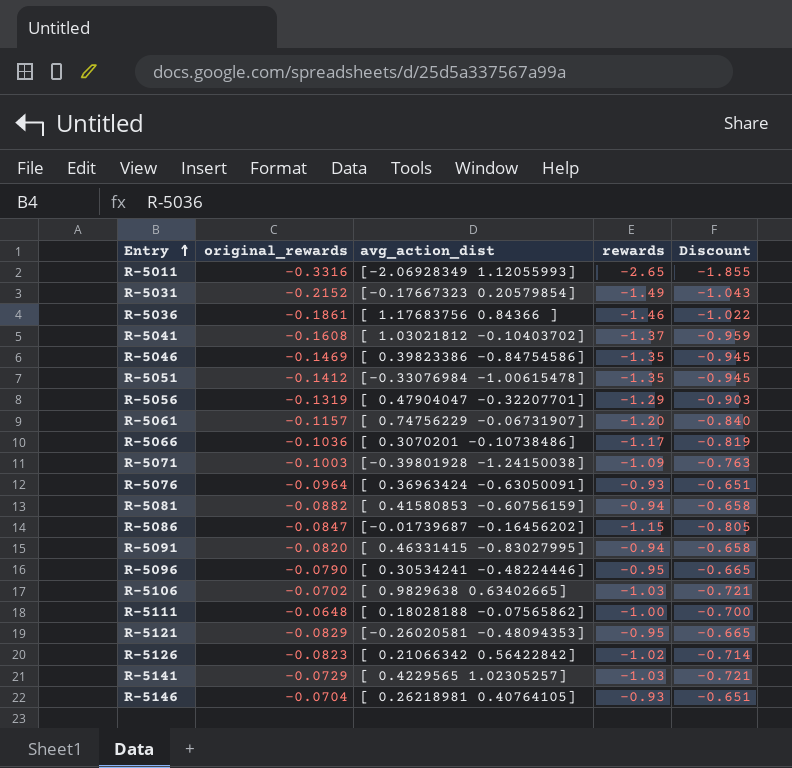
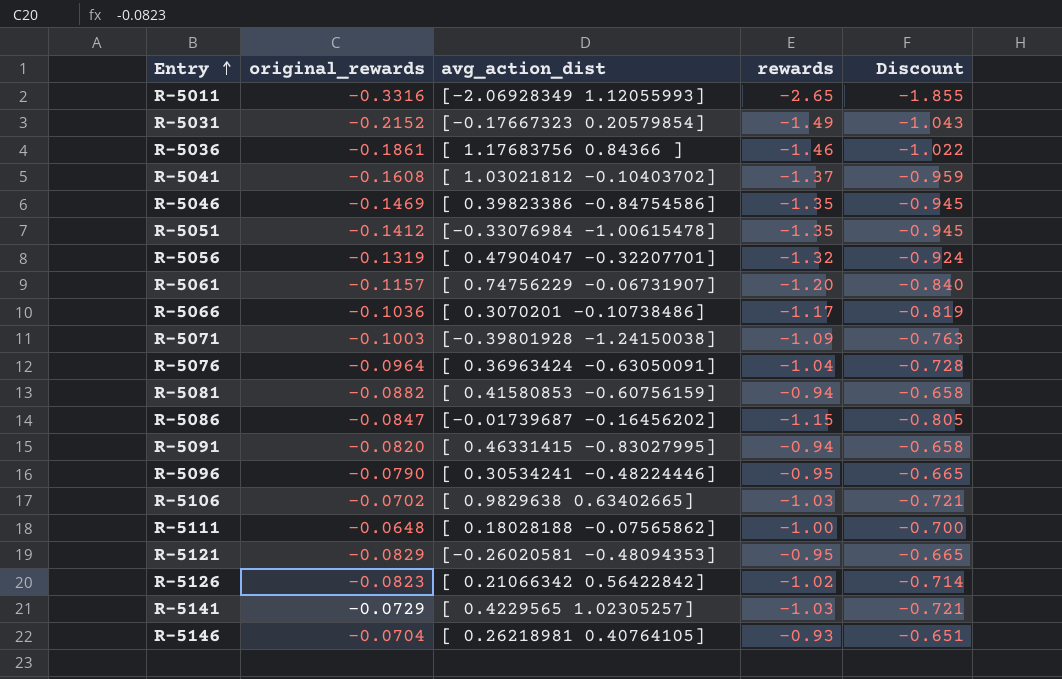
R-5056 | rewards: -1.29 -> -1.32
R-5056 | Discount: -0.903 -> -0.924
R-5076 | rewards: -0.93 -> -1.04
R-5076 | Discount: -0.651 -> -0.728

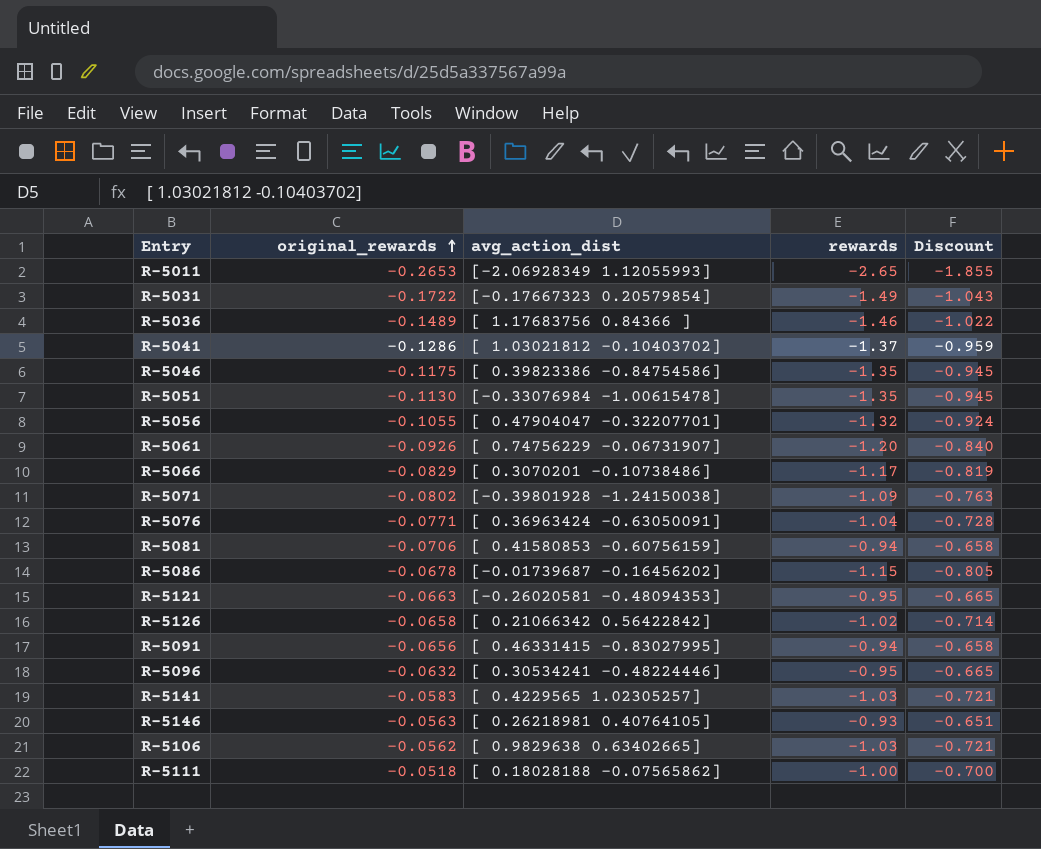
row order: Entry ascending -> original_rewards ascending
R-5011 | original_rewards: -0.3316 -> -0.2653
R-5031 | original_rewards: -0.2152 -> -0.1722
R-5036 | original_rewards: -0.1861 -> -0.1489
R-5041 | original_rewards: -0.1608 -> -0.1286
R-5046 | original_rewards: -0.1469 -> -0.1175
R-5051 | original_rewards: -0.1412 -> -0.1130
R-5056 | original_rewards: -0.1319 -> -0.1055
R-5061 | original_rewards: -0.1157 -> -0.0926
R-5066 | original_rewards: -0.1036 -> -0.0829
R-5071 | original_rewards: -0.1003 -> -0.0802
R-5076 | original_rewards: -0.0964 -> -0.0771
R-5081 | original_rewards: -0.0882 -> -0.0706
R-5086 | original_rewards: -0.0847 -> -0.0678
R-5121 | original_rewards: -0.0829 -> -0.0663
R-5126 | original_rewards: -0.0823 -> -0.0658
R-5091 | original_rewards: -0.0820 -> -0.0656
R-5096 | original_rewards: -0.0790 -> -0.0632
R-5141 | original_rewards: -0.0729 -> -0.0583
R-5146 | original_rewards: -0.0704 -> -0.0563
R-5106 | original_rewards: -0.0702 -> -0.0562
R-5111 | original_rewards: -0.0648 -> -0.0518

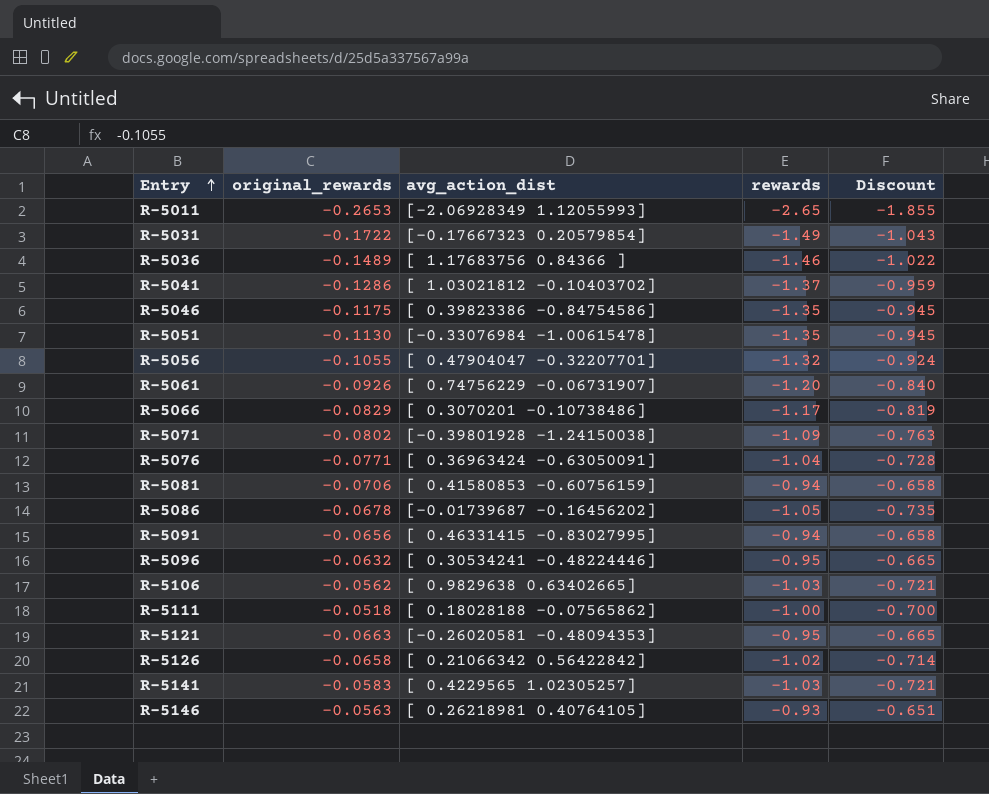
row order: original_rewards ascending -> Entry ascending
R-5086 | rewards: -1.15 -> -1.05
R-5086 | Discount: -0.805 -> -0.735

